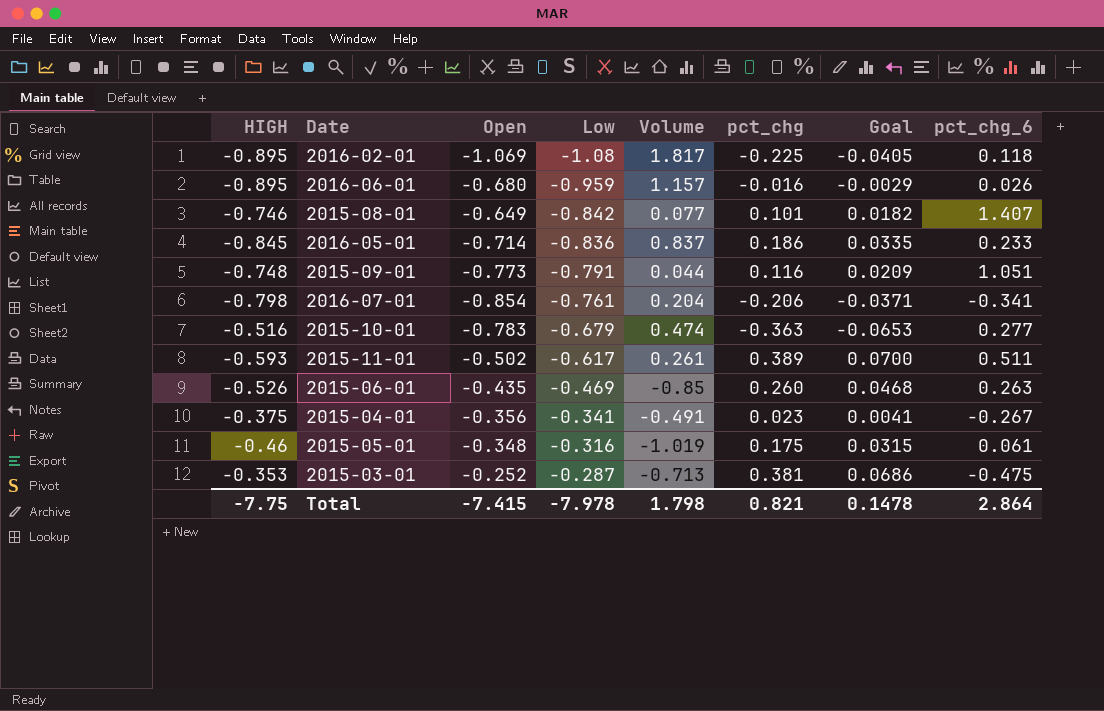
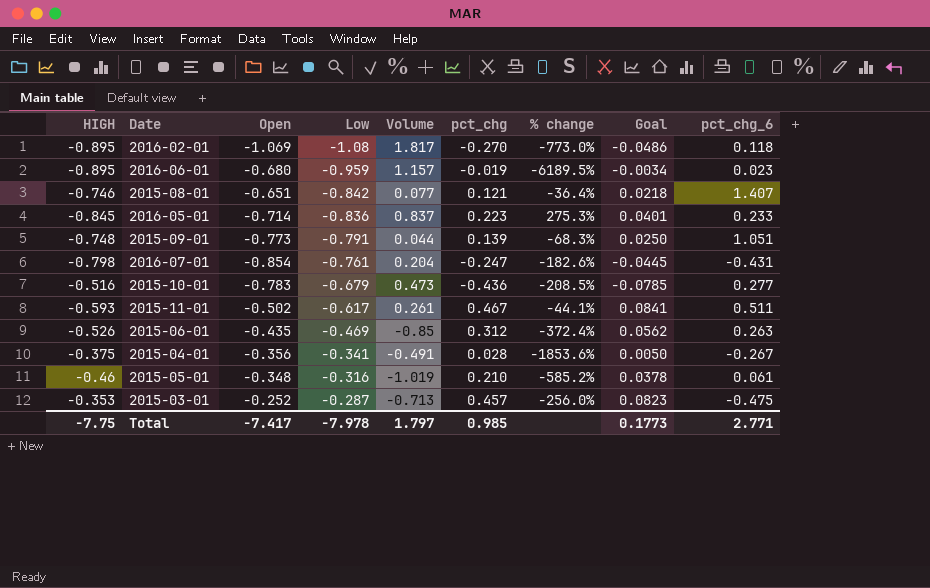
column % change | formula: none -> ([Volume] - [pct_chg]) / [pct_chg]
2016-02-01 | pct_chg: -0.225 -> -0.270
2016-02-01 | Goal: -0.0405 -> -0.0486
2016-06-01 | pct_chg: -0.016 -> -0.019
2016-06-01 | Goal: -0.0029 -> -0.0034
2016-06-01 | pct_chg_6: 0.026 -> 0.023
2015-08-01 | Open: -0.649 -> -0.651
2015-08-01 | pct_chg: 0.101 -> 0.121
2015-08-01 | Goal: 0.0182 -> 0.0218
2016-05-01 | pct_chg: 0.186 -> 0.223
2016-05-01 | Goal: 0.0335 -> 0.0401
2015-09-01 | pct_chg: 0.116 -> 0.139
2015-09-01 | Goal: 0.0209 -> 0.0250
2016-07-01 | pct_chg: -0.206 -> -0.247
2016-07-01 | Goal: -0.0371 -> -0.0445
2016-07-01 | pct_chg_6: -0.341 -> -0.431
2015-10-01 | Volume: 0.474 -> 0.473
2015-10-01 | pct_chg: -0.363 -> -0.436
2015-10-01 | Goal: -0.0653 -> -0.0785
2015-11-01 | pct_chg: 0.389 -> 0.467
2015-11-01 | Goal: 0.0700 -> 0.0841
2015-06-01 | pct_chg: 0.260 -> 0.312
2015-06-01 | Goal: 0.0468 -> 0.0562
2015-04-01 | pct_chg: 0.023 -> 0.028
2015-04-01 | Goal: 0.0041 -> 0.0050
2015-05-01 | pct_chg: 0.175 -> 0.210
2015-05-01 | Goal: 0.0315 -> 0.0378
2015-03-01 | pct_chg: 0.381 -> 0.457
2015-03-01 | Goal: 0.0686 -> 0.0823
Total | Open: -7.415 -> -7.417
Total | Volume: 1.798 -> 1.797
Total | pct_chg: 0.821 -> 0.985
Total | Goal: 0.1478 -> 0.1773
Total | pct_chg_6: 2.864 -> 2.771

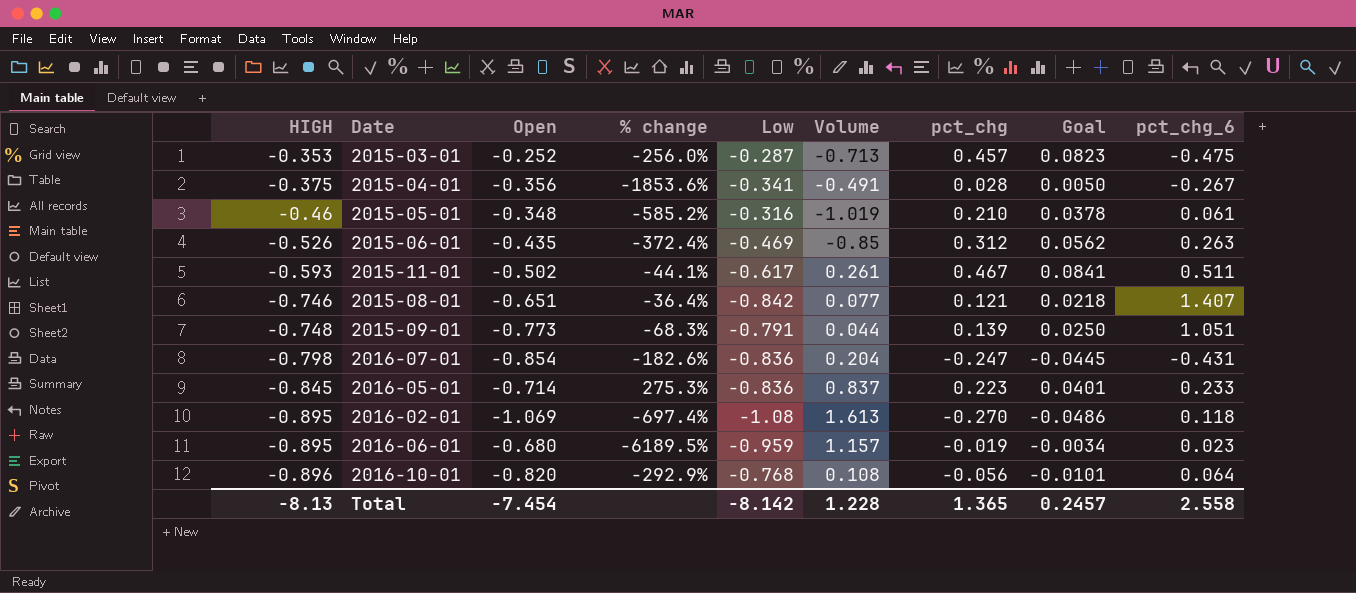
row order: Low ascending -> HIGH descending
column % change | position: 7 -> 4
row 2015-10-01: -0.516 | -0.783 | -0.679 | 0.473 | -0.436 | -208.5% | -0.0785 | 0.277 -> none
2016-07-01 | Low: -0.761 -> -0.836
2016-02-01 | % change: -773.0% -> -697.4%
2016-02-01 | Volume: 1.817 -> 1.613
row 2016-10-01: none -> -0.896 | -0.820 | -292.9% | -0.768 | 0.108 | -0.056 | -0.0101 | 0.064
Total | HIGH: -7.75 -> -8.13
Total | Open: -7.417 -> -7.454
Total | Low: -7.978 -> -8.142
Total | Volume: 1.797 -> 1.228
Total | pct_chg: 0.985 -> 1.365
Total | Goal: 0.1773 -> 0.2457
Total | pct_chg_6: 2.771 -> 2.558

